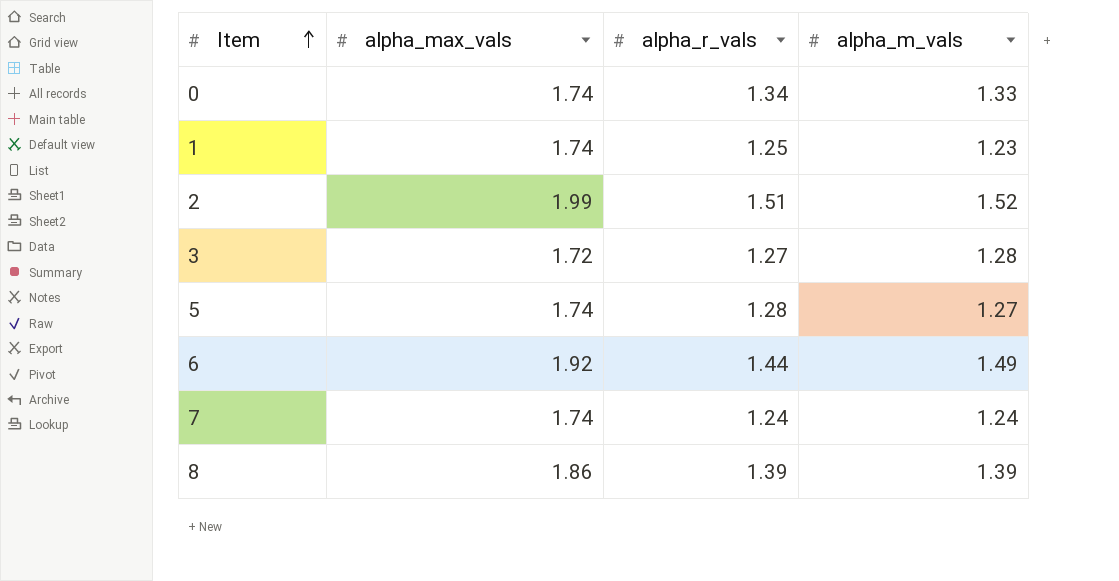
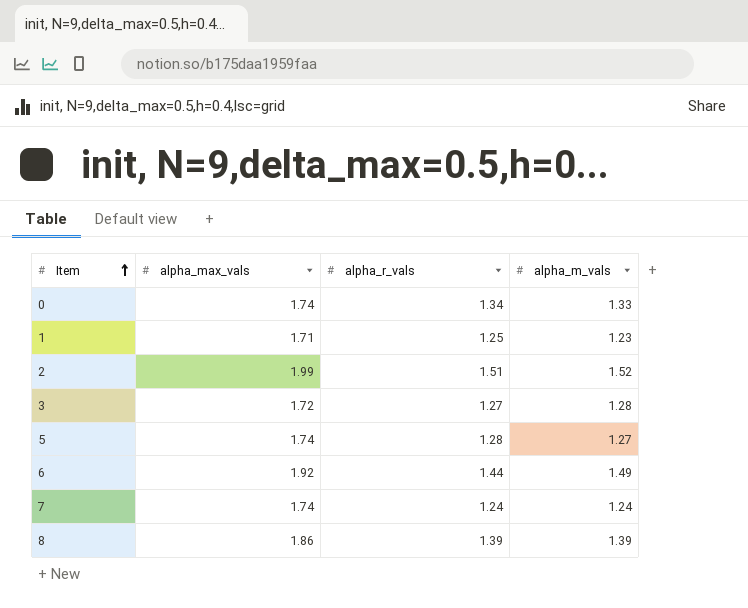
1 | alpha_max_vals: 1.74 -> 1.71

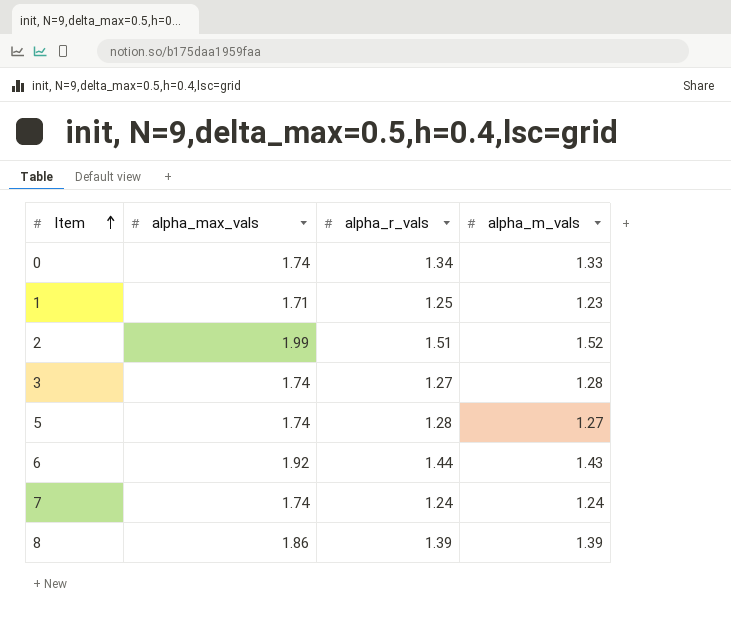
3 | alpha_max_vals: 1.72 -> 1.74
6 | alpha_m_vals: 1.49 -> 1.43

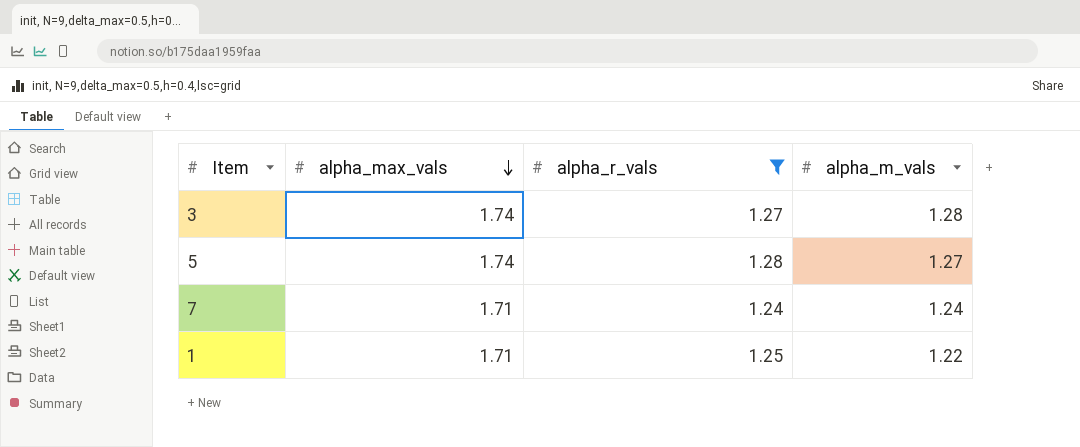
filter: none -> alpha_r_vals <= 1.28
row order: Item ascending -> alpha_max_vals descending
7 | alpha_max_vals: 1.74 -> 1.71
1 | alpha_m_vals: 1.23 -> 1.22

